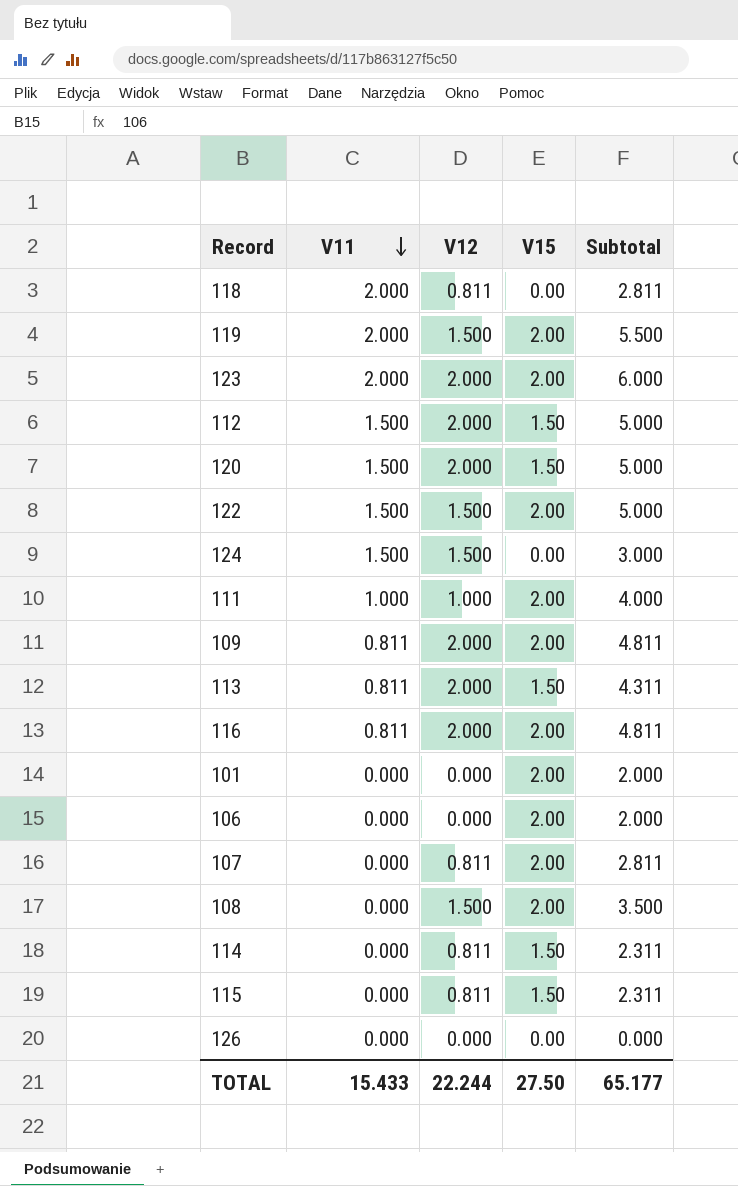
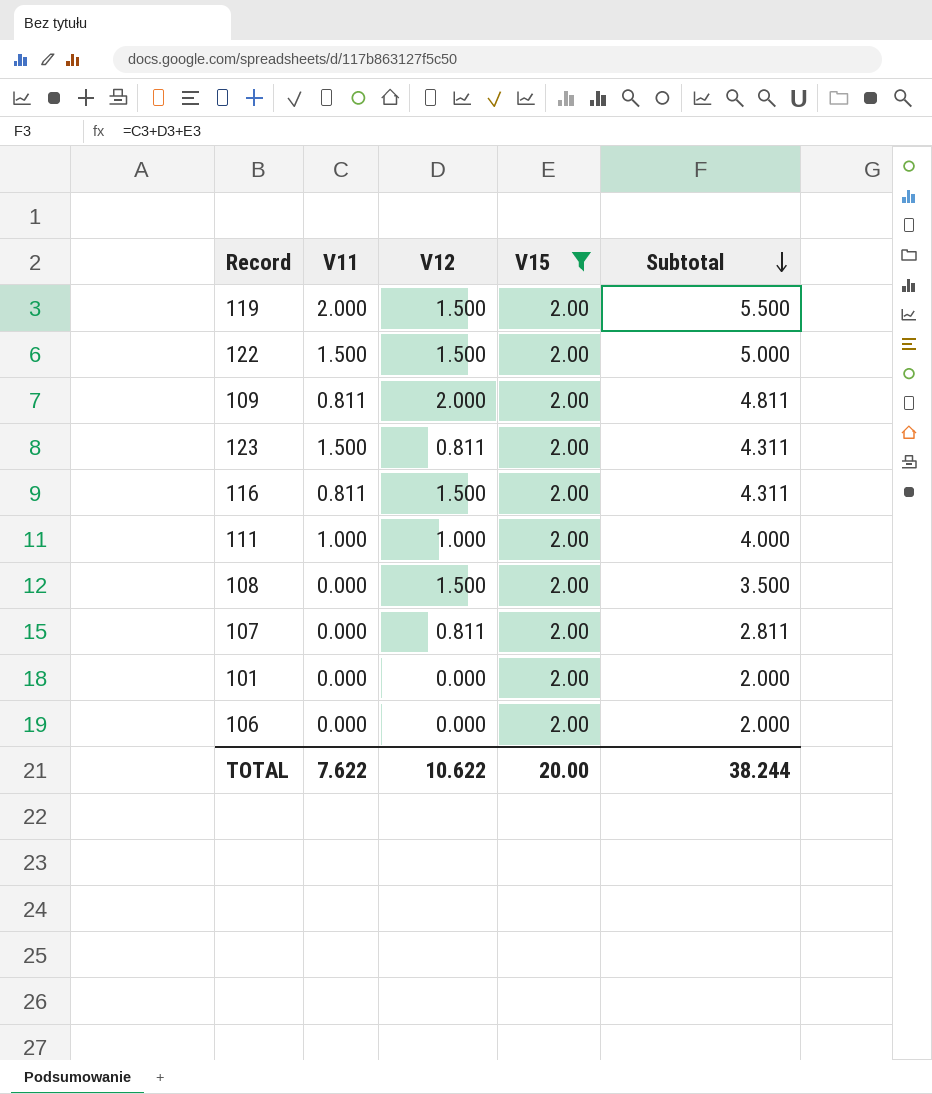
filter: none -> V15 = 2.00
row order: V11 descending -> Subtotal descending
123 | V11: 2.000 -> 1.500
123 | V12: 2.000 -> 0.811
123 | Subtotal: 6.000 -> 4.311
116 | V12: 2.000 -> 1.500
116 | Subtotal: 4.811 -> 4.311
TOTAL | V11: 15.433 -> 7.622
TOTAL | V12: 22.244 -> 10.622
TOTAL | V15: 27.50 -> 20.00
TOTAL | Subtotal: 65.177 -> 38.244

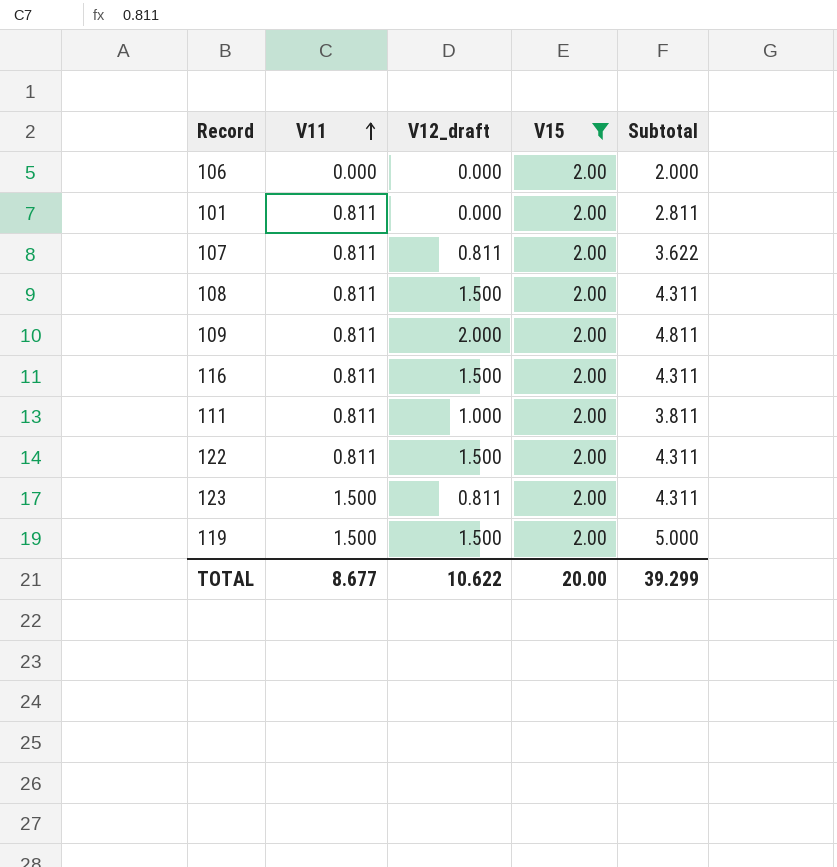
row order: Subtotal descending -> V11 ascending
column name: V12 -> V12_draft
101 | V11: 0.000 -> 0.811
101 | Subtotal: 2.000 -> 2.811
107 | V11: 0.000 -> 0.811
107 | Subtotal: 2.811 -> 3.622
108 | V11: 0.000 -> 0.811
108 | Subtotal: 3.500 -> 4.311
111 | V11: 1.000 -> 0.811
111 | Subtotal: 4.000 -> 3.811
122 | V11: 1.500 -> 0.811
122 | Subtotal: 5.000 -> 4.311
119 | V11: 2.000 -> 1.500
119 | Subtotal: 5.500 -> 5.000
TOTAL | V11: 7.622 -> 8.677
TOTAL | Subtotal: 38.244 -> 39.299

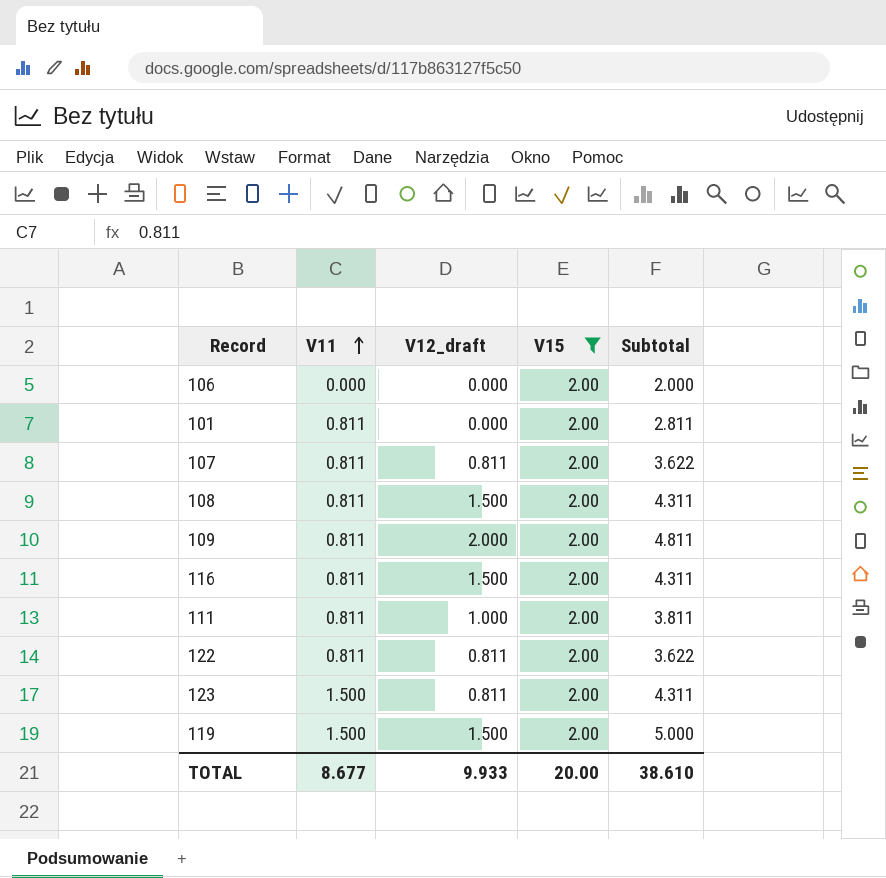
122 | V12_draft: 1.500 -> 0.811
122 | Subtotal: 4.311 -> 3.622
TOTAL | V12_draft: 10.622 -> 9.933
TOTAL | Subtotal: 39.299 -> 38.610

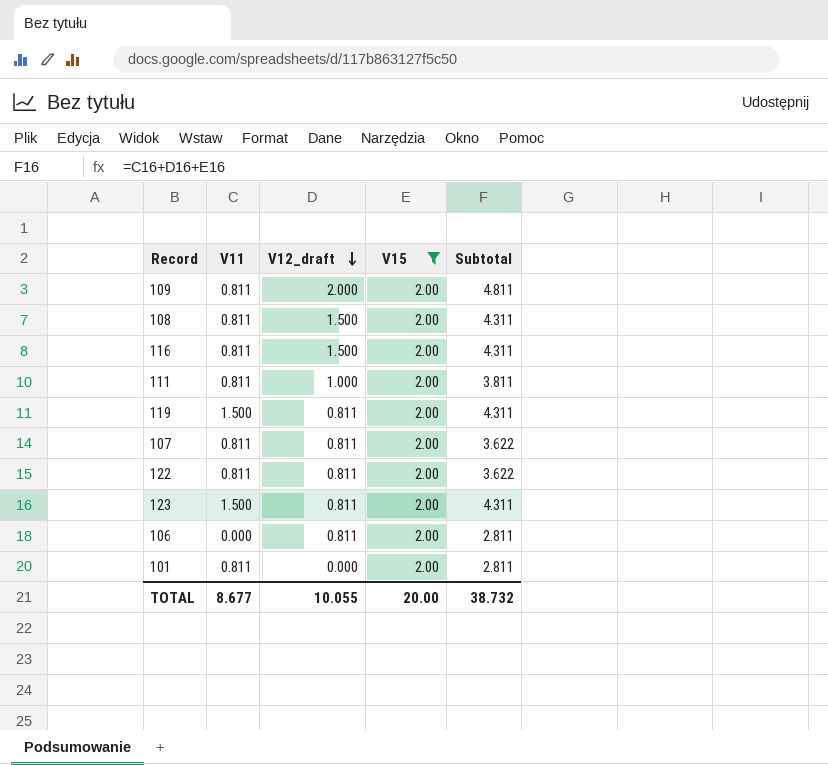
row order: V11 ascending -> V12_draft descending
119 | V12_draft: 1.500 -> 0.811
119 | Subtotal: 5.000 -> 4.311
106 | V12_draft: 0.000 -> 0.811
106 | Subtotal: 2.000 -> 2.811
TOTAL | V12_draft: 9.933 -> 10.055
TOTAL | Subtotal: 38.610 -> 38.732

